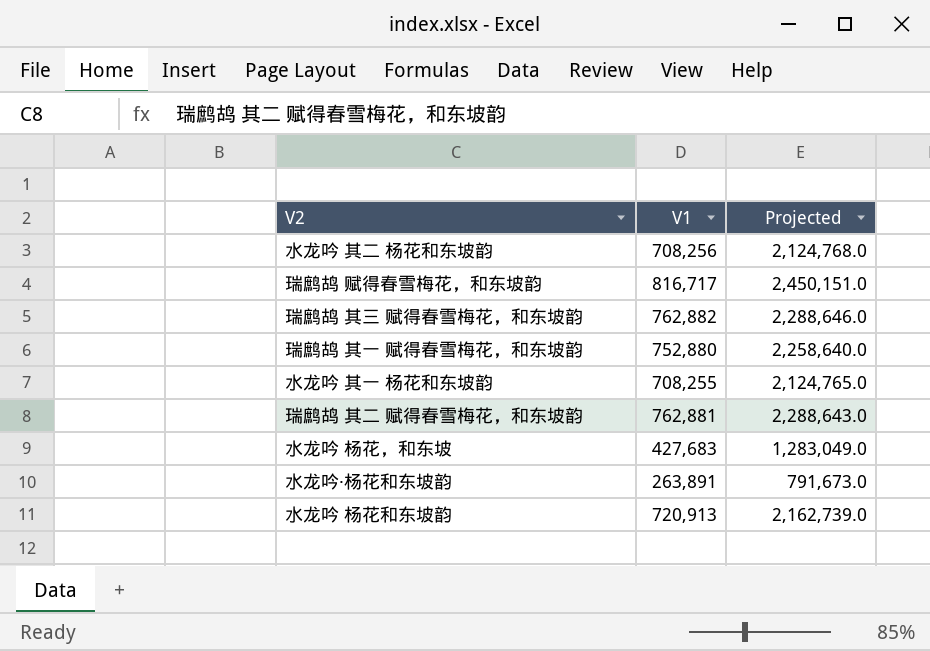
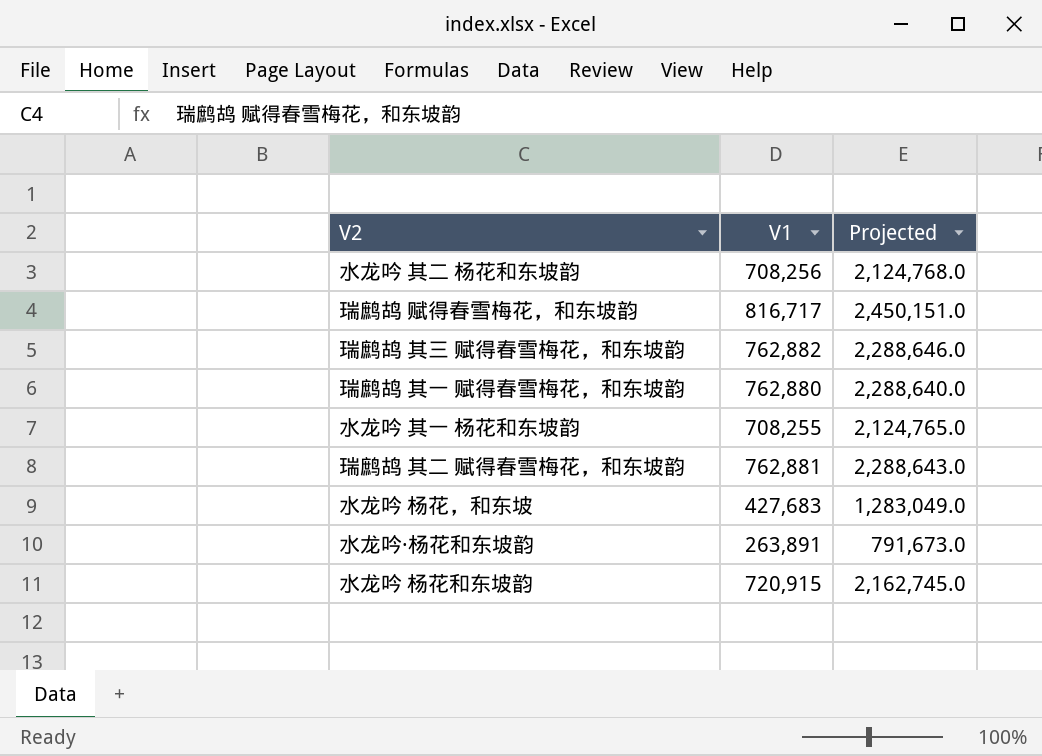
瑞鹧鸪 其一 赋得春雪梅花，和东坡韵 | V1: 752,880 -> 762,880
瑞鹧鸪 其一 赋得春雪梅花，和东坡韵 | Projected: 2,258,640.0 -> 2,288,640.0
水龙吟 杨花和东坡韵 | V1: 720,913 -> 720,915
水龙吟 杨花和东坡韵 | Projected: 2,162,739.0 -> 2,162,745.0

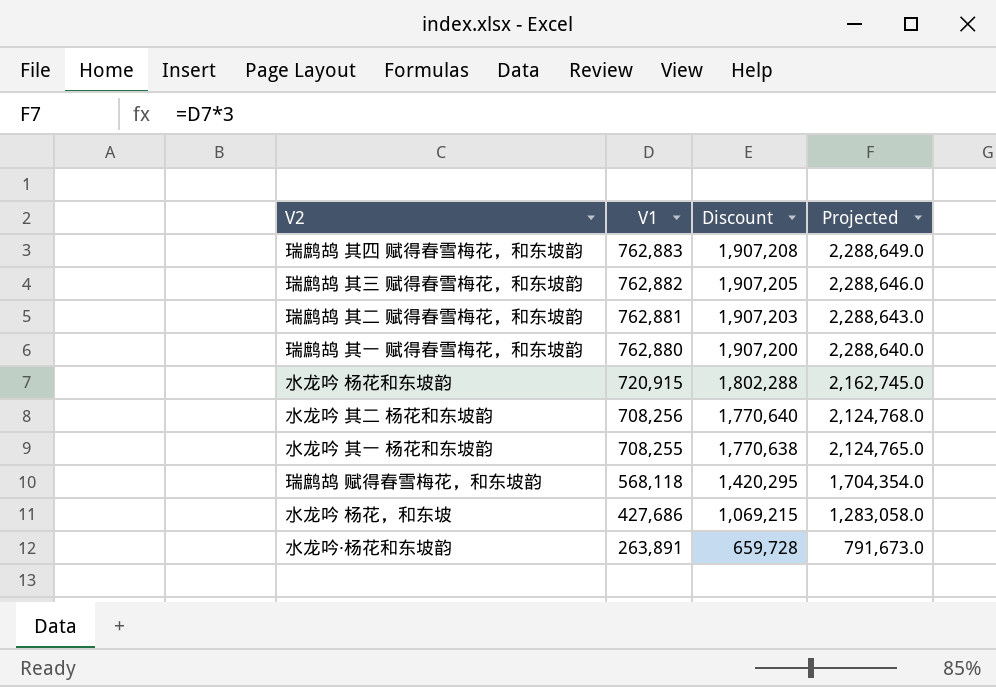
row order: none -> V1 descending
column Discount | formula: none -> [V1] * 2.5
row 瑞鹧鸪 其四 赋得春雪梅花，和东坡韵: none -> 762,883 | 1,907,208 | 2,288,649.0
瑞鹧鸪 赋得春雪梅花，和东坡韵 | V1: 816,717 -> 568,118
瑞鹧鸪 赋得春雪梅花，和东坡韵 | Projected: 2,450,151.0 -> 1,704,354.0
水龙吟 杨花，和东坡 | V1: 427,683 -> 427,686
水龙吟 杨花，和东坡 | Projected: 1,283,049.0 -> 1,283,058.0

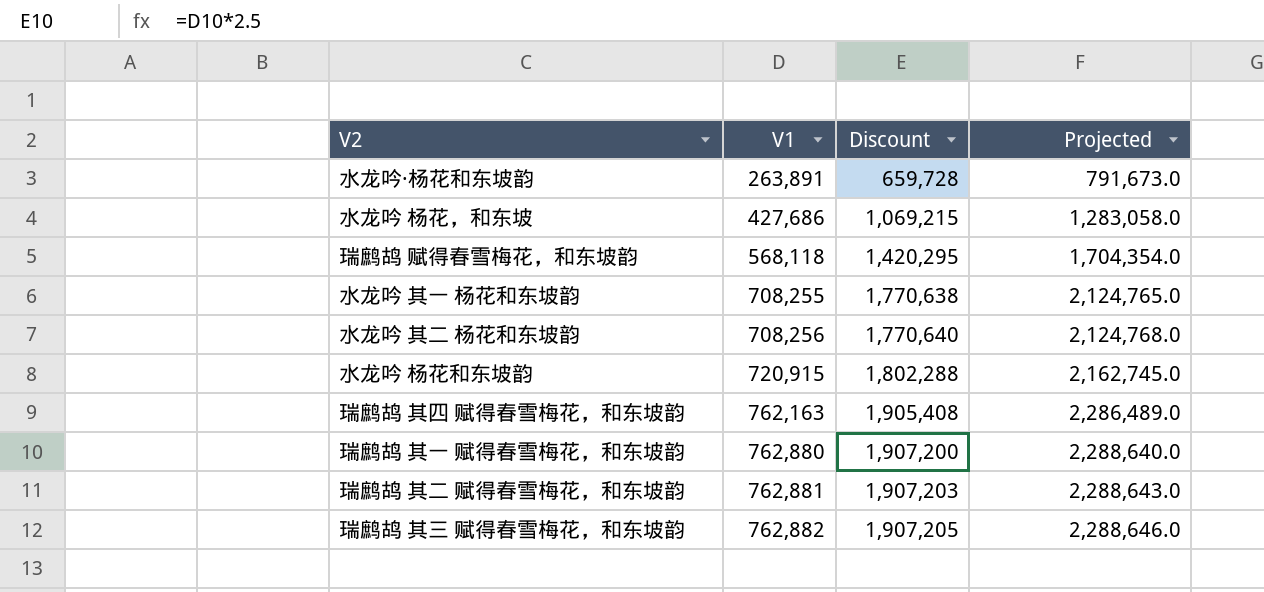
row order: V1 descending -> V1 ascending
瑞鹧鸪 其四 赋得春雪梅花，和东坡韵 | V1: 762,883 -> 762,163
瑞鹧鸪 其四 赋得春雪梅花，和东坡韵 | Discount: 1,907,208 -> 1,905,408
瑞鹧鸪 其四 赋得春雪梅花，和东坡韵 | Projected: 2,288,649.0 -> 2,286,489.0

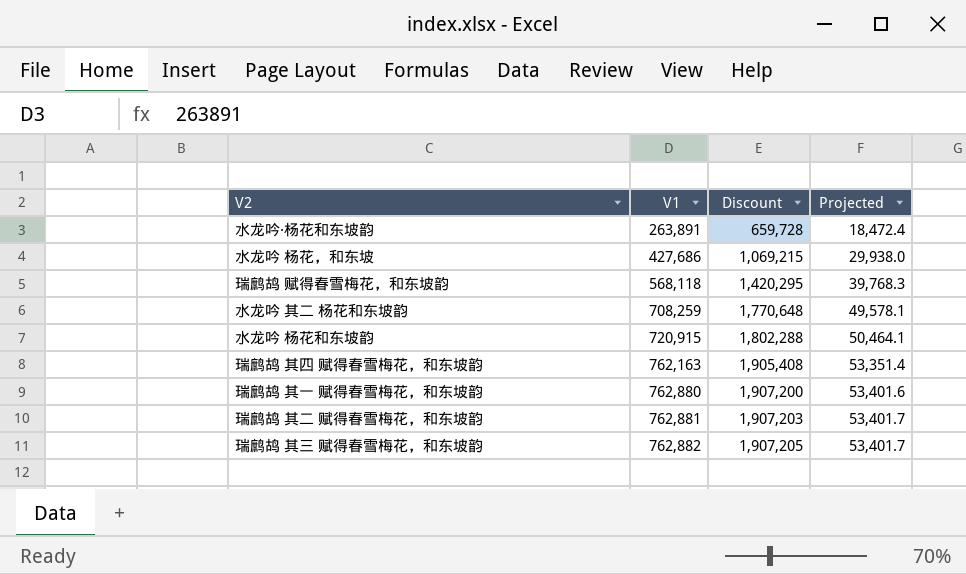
column Projected | formula: [V1] * 3 -> [V1] * 0.07
row 水龙吟 其一 杨花和东坡韵: 708,255 | 1,770,638 | 2,124,765.0 -> none
水龙吟 其二 杨花和东坡韵 | V1: 708,256 -> 708,259
水龙吟 其二 杨花和东坡韵 | Discount: 1,770,640 -> 1,770,648

